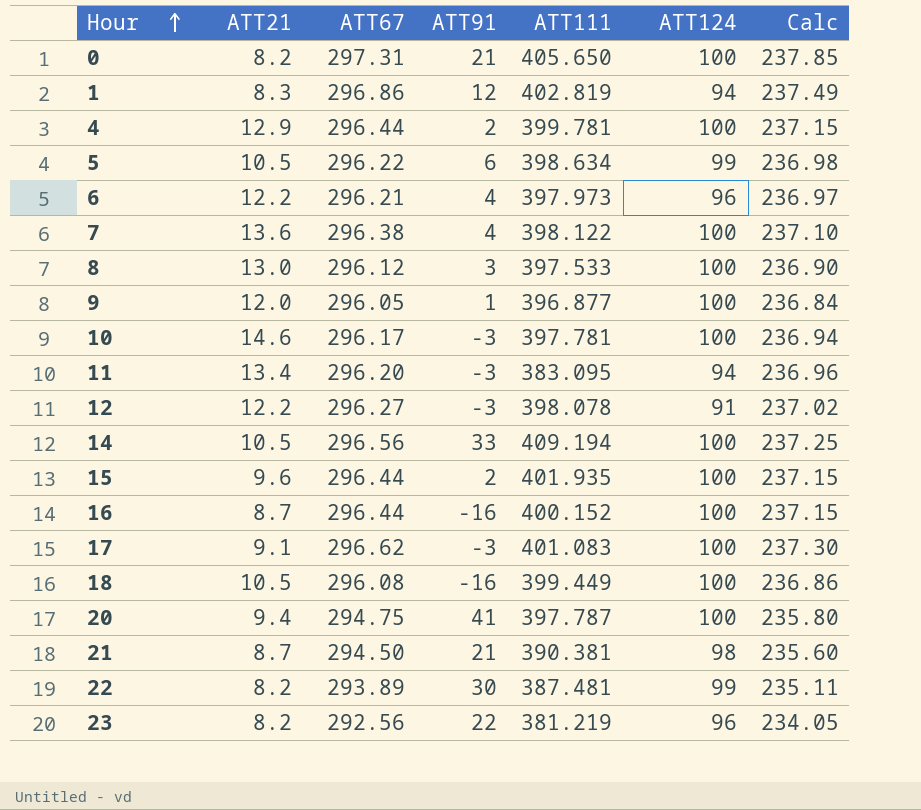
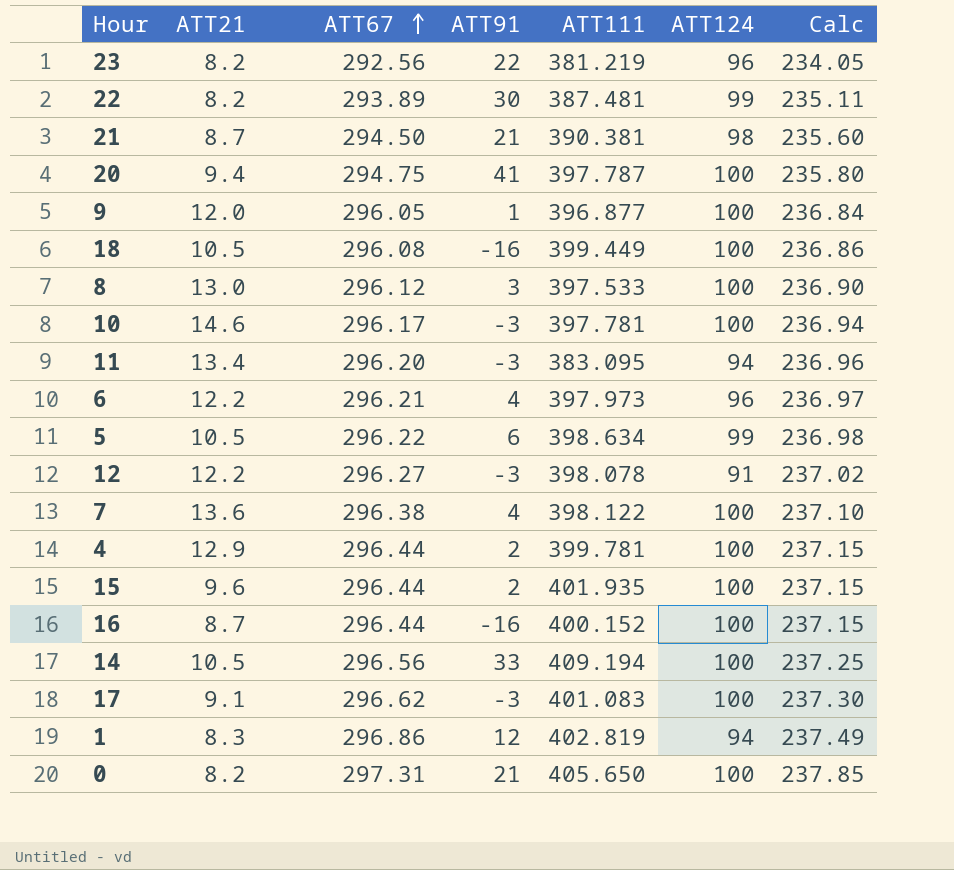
row order: Hour ascending -> ATT67 ascending

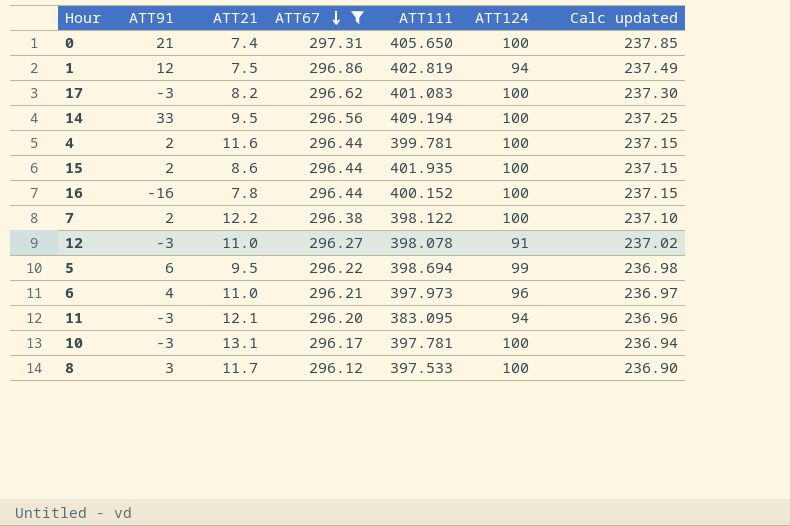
filter: none -> ATT67 >= 296.12
row order: ATT67 ascending -> ATT67 descending
column ATT91 | position: 4 -> 2
column name: Calc -> Calc updated
0 | ATT21: 8.2 -> 7.4
1 | ATT21: 8.3 -> 7.5
17 | ATT21: 9.1 -> 8.2
14 | ATT21: 10.5 -> 9.5
4 | ATT21: 12.9 -> 11.6
15 | ATT21: 9.6 -> 8.6
16 | ATT21: 8.7 -> 7.8
7 | ATT91: 4 -> 2
7 | ATT21: 13.6 -> 12.2
12 | ATT21: 12.2 -> 11.0
5 | ATT21: 10.5 -> 9.5
5 | ATT111: 398.634 -> 398.694
6 | ATT21: 12.2 -> 11.0
11 | ATT21: 13.4 -> 12.1
10 | ATT21: 14.6 -> 13.1
8 | ATT21: 13.0 -> 11.7

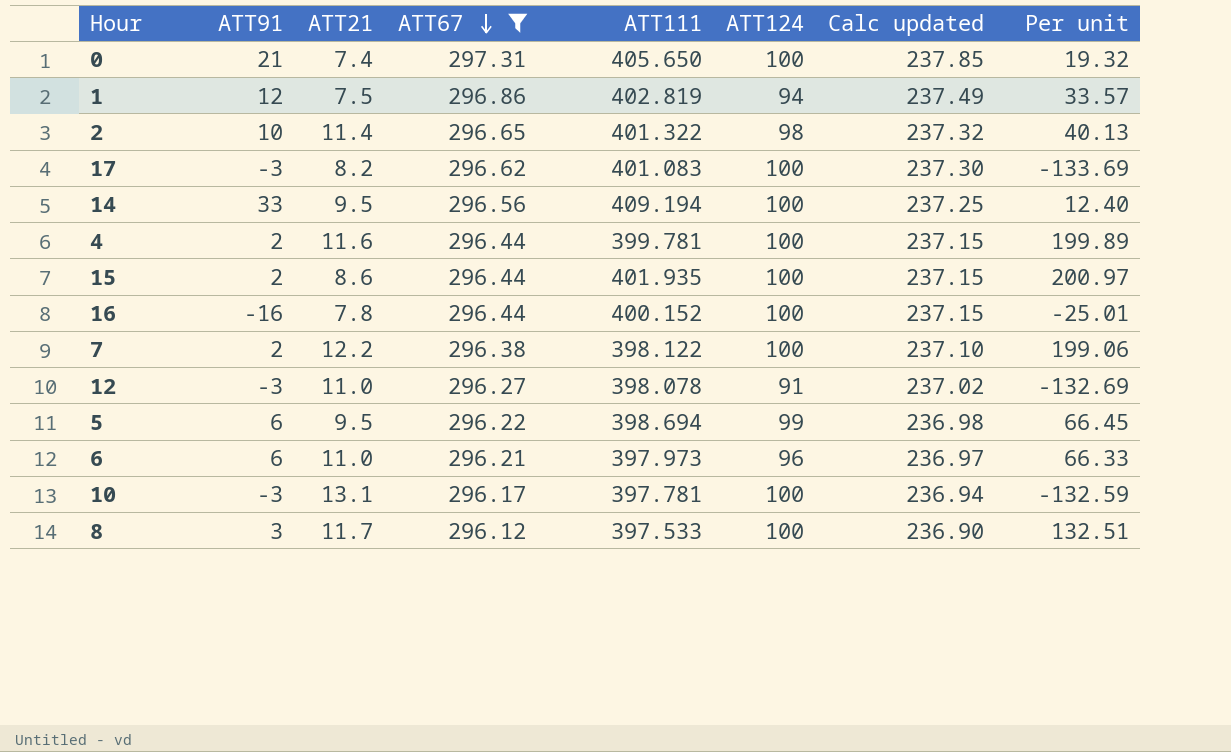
column Per unit | formula: none -> [ATT111] / [ATT91]
row 11: -3 | 12.1 | 296.20 | 383.095 | 94 | 236.96 -> none
row 2: none -> 10 | 11.4 | 296.65 | 401.322 | 98 | 237.32 | 40.13
6 | ATT91: 4 -> 6

